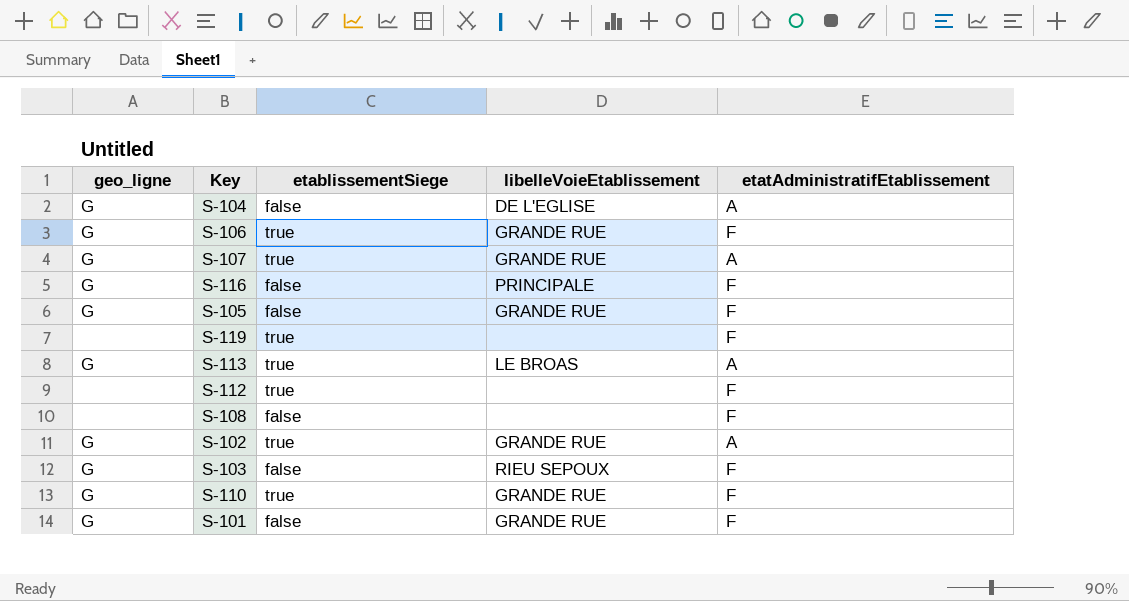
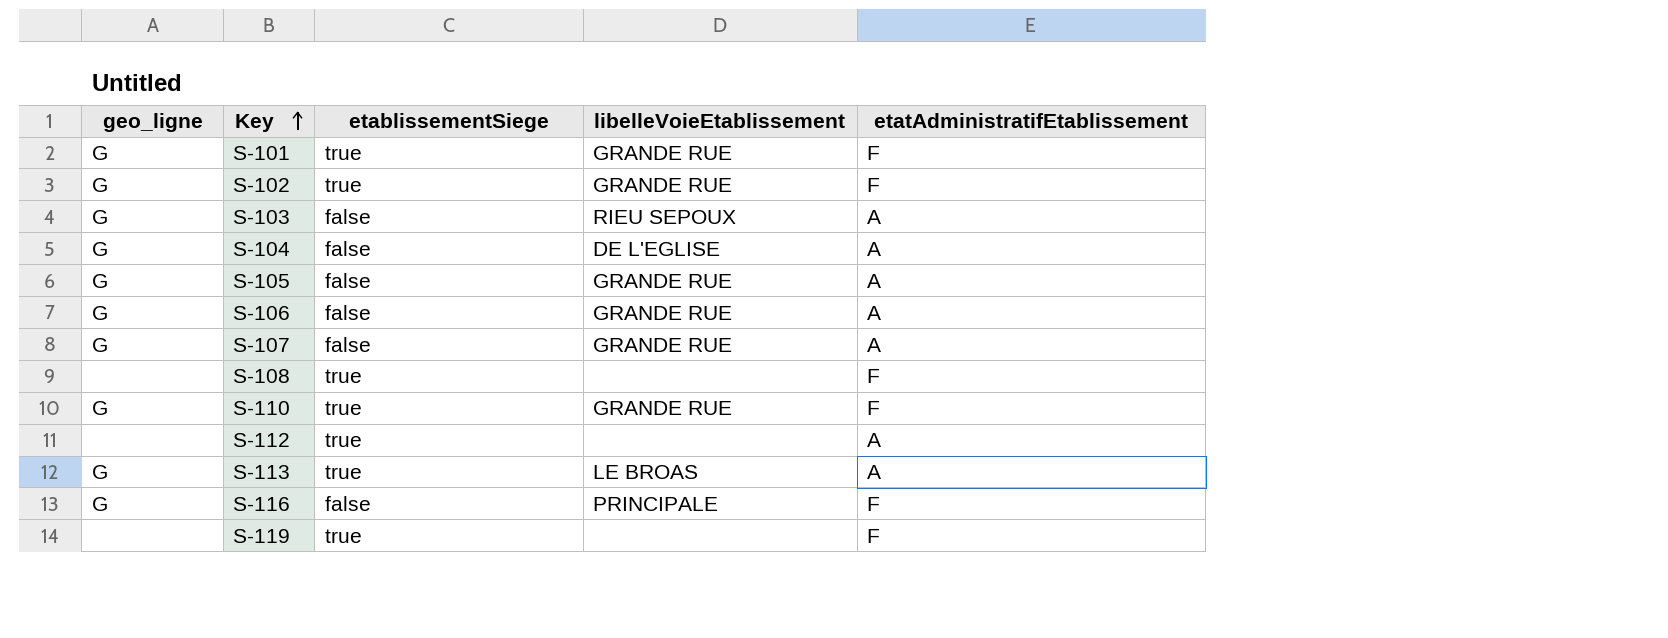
row order: none -> Key ascending
S-101 | etablissementSiege: false -> true
S-102 | etatAdministratifEtablissement: A -> F
S-103 | etatAdministratifEtablissement: F -> A
S-105 | etatAdministratifEtablissement: F -> A
S-106 | etablissementSiege: true -> false
S-106 | etatAdministratifEtablissement: F -> A
S-107 | etablissementSiege: true -> false
S-108 | etablissementSiege: false -> true
S-112 | etatAdministratifEtablissement: F -> A

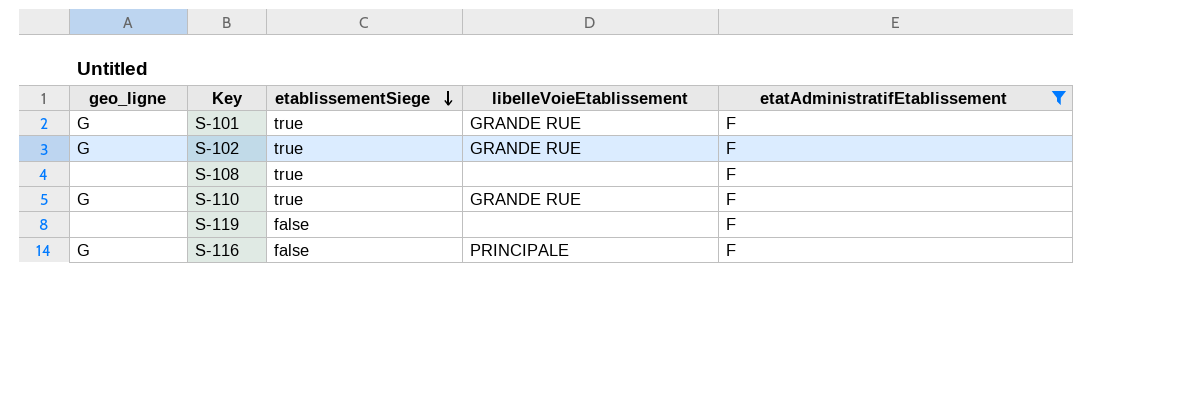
filter: none -> etatAdministratifEtablissement = F
row order: Key ascending -> etablissementSiege descending
S-119 | etablissementSiege: true -> false

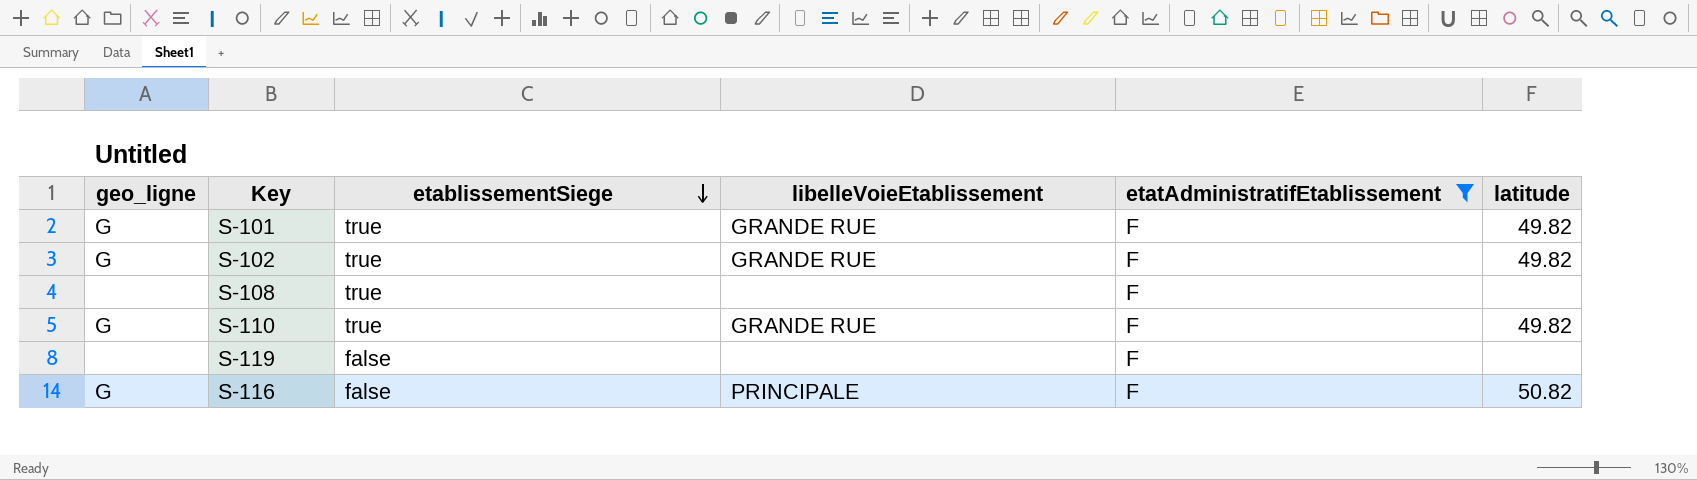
column latitude | position: none -> 6

